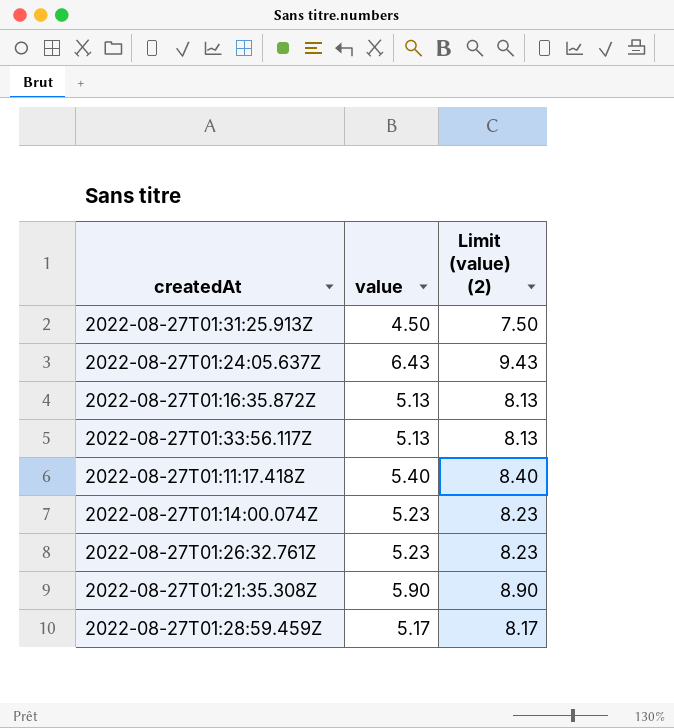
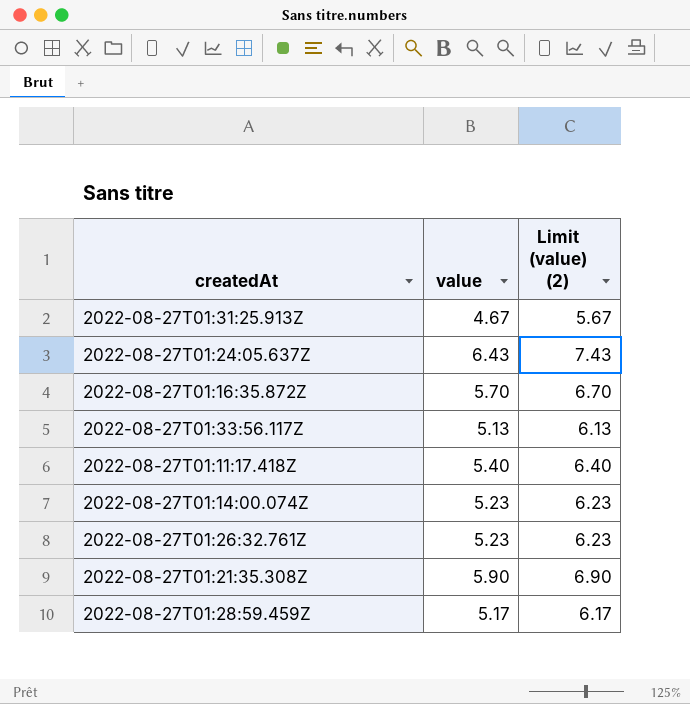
column Limit (value) (2) | formula: [value] + 3 -> [value] + 1
2022-08-27T01:31:25.913Z | value: 4.50 -> 4.67
2022-08-27T01:16:35.872Z | value: 5.13 -> 5.70

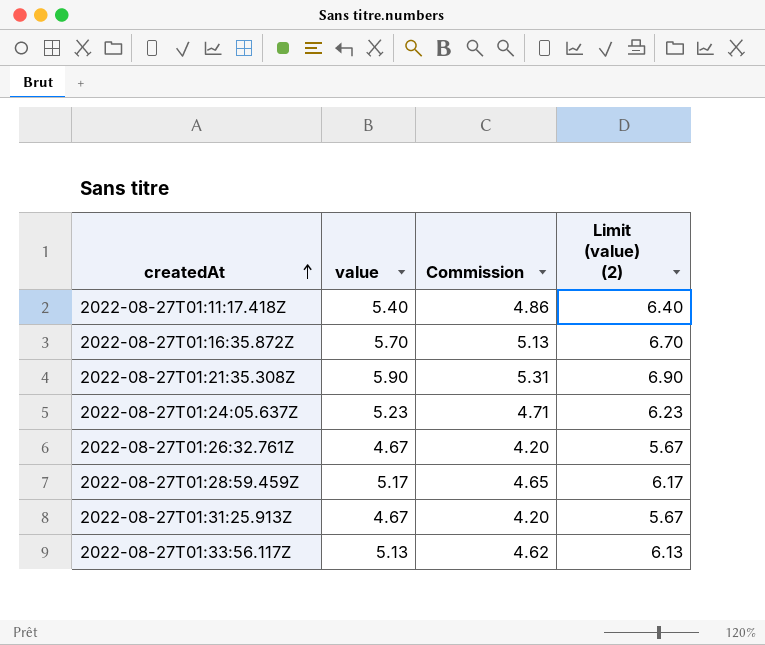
row order: none -> createdAt ascending
column Commission | formula: none -> [value] * 0.9
row 2022-08-27T01:14:00.074Z: 5.23 | 6.23 -> none
2022-08-27T01:24:05.637Z | value: 6.43 -> 5.23
2022-08-27T01:24:05.637Z | Limit (value) (2): 7.43 -> 6.23
2022-08-27T01:26:32.761Z | value: 5.23 -> 4.67
2022-08-27T01:26:32.761Z | Limit (value) (2): 6.23 -> 5.67

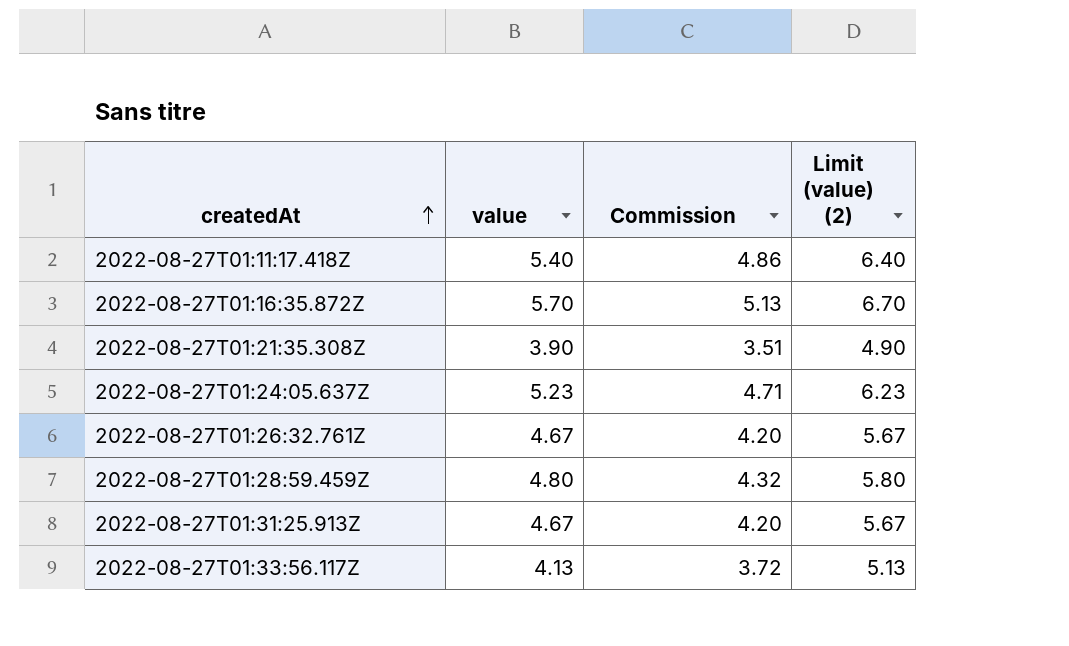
2022-08-27T01:21:35.308Z | value: 5.90 -> 3.90
2022-08-27T01:21:35.308Z | Commission: 5.31 -> 3.51
2022-08-27T01:21:35.308Z | Limit (value) (2): 6.90 -> 4.90
2022-08-27T01:28:59.459Z | value: 5.17 -> 4.80
2022-08-27T01:28:59.459Z | Commission: 4.65 -> 4.32
2022-08-27T01:28:59.459Z | Limit (value) (2): 6.17 -> 5.80
2022-08-27T01:33:56.117Z | value: 5.13 -> 4.13
2022-08-27T01:33:56.117Z | Commission: 4.62 -> 3.72
2022-08-27T01:33:56.117Z | Limit (value) (2): 6.13 -> 5.13

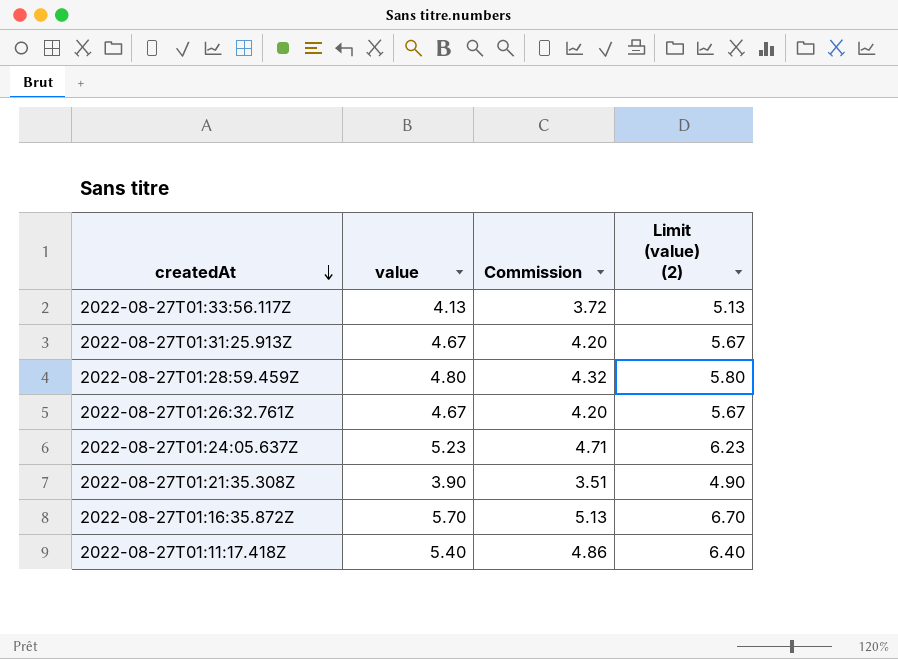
row order: createdAt ascending -> createdAt descending

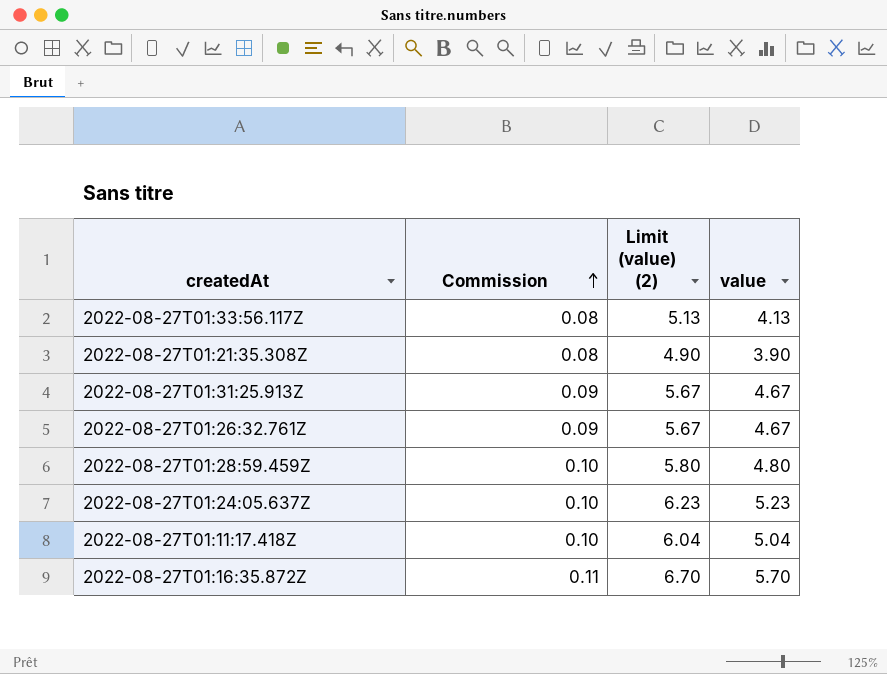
row order: createdAt descending -> Commission ascending
column Commission | formula: [value] * 0.9 -> [value] * 0.02
column value | position: 2 -> 4
2022-08-27T01:11:17.418Z | Limit (value) (2): 6.40 -> 6.04
2022-08-27T01:11:17.418Z | value: 5.40 -> 5.04

